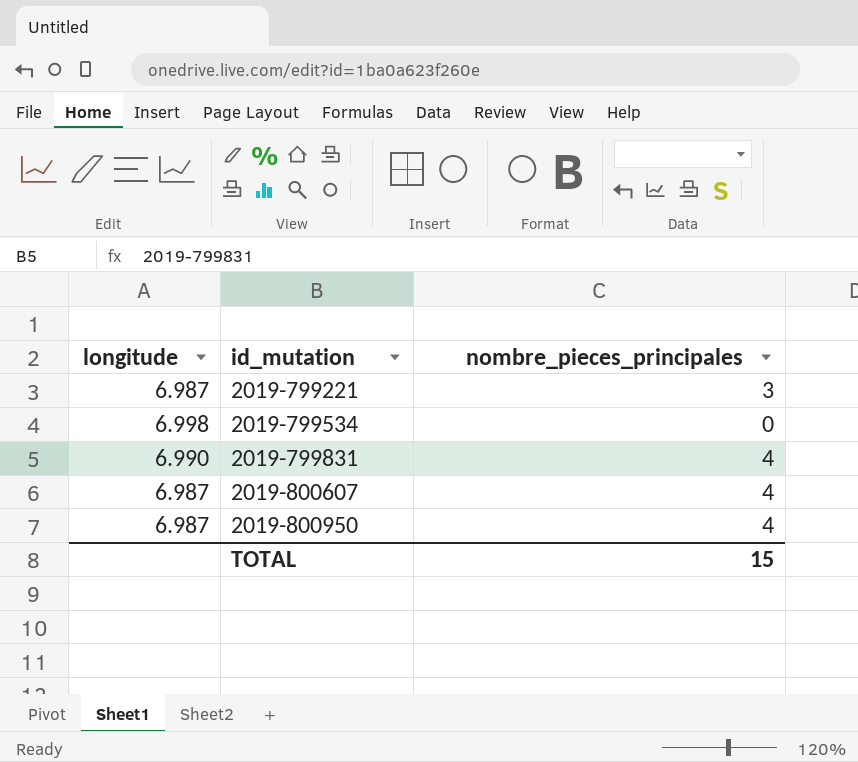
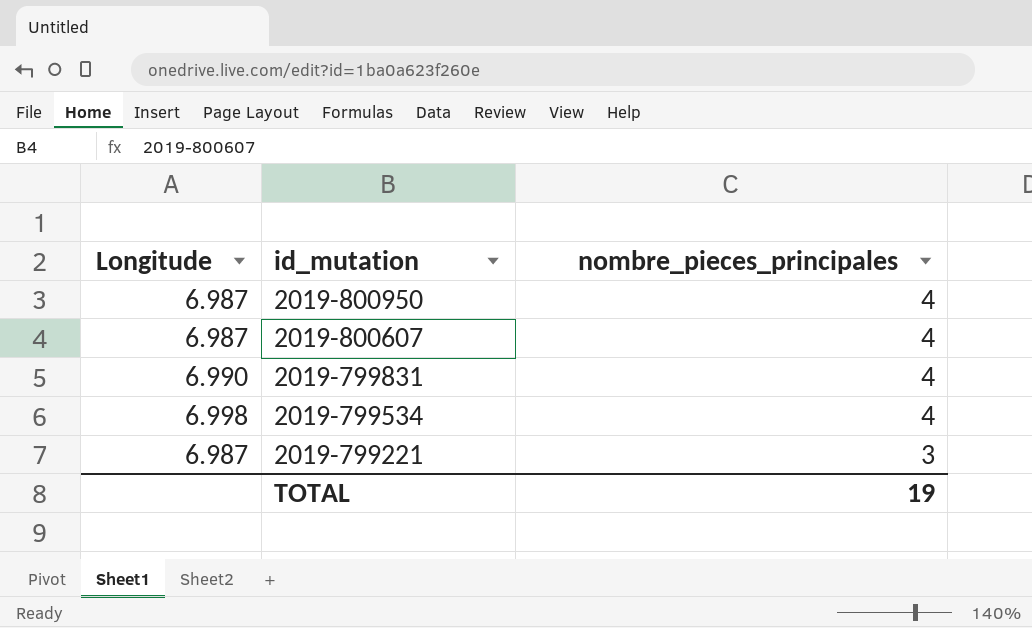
row order: id_mutation ascending -> id_mutation descending
column name: longitude -> Longitude
2019-799534 | nombre_pieces_principales: 0 -> 4
TOTAL | nombre_pieces_principales: 15 -> 19

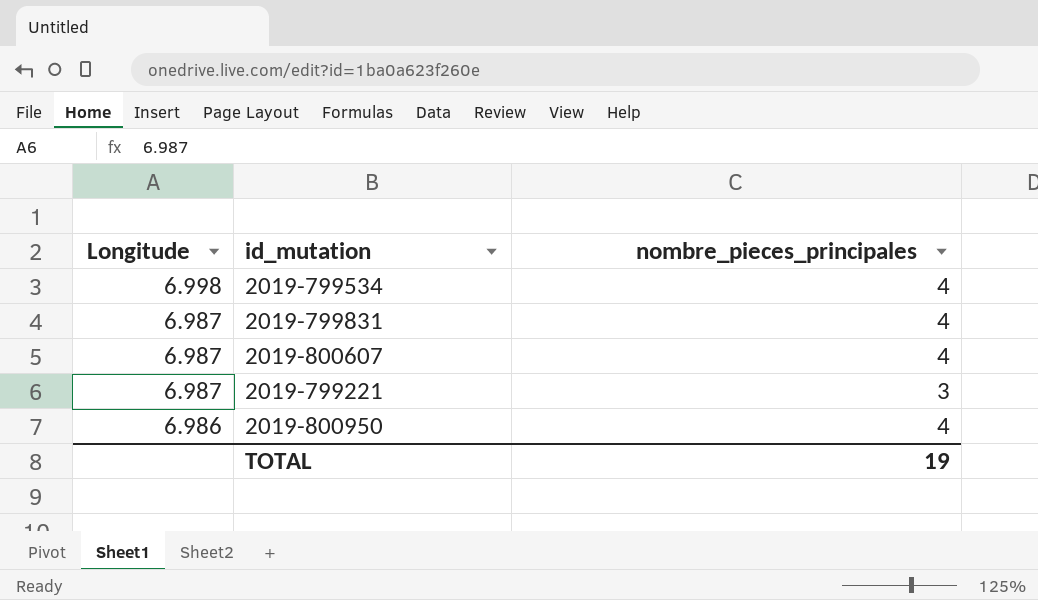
row order: id_mutation descending -> Longitude descending
2019-799831 | Longitude: 6.990 -> 6.987
2019-800950 | Longitude: 6.987 -> 6.986

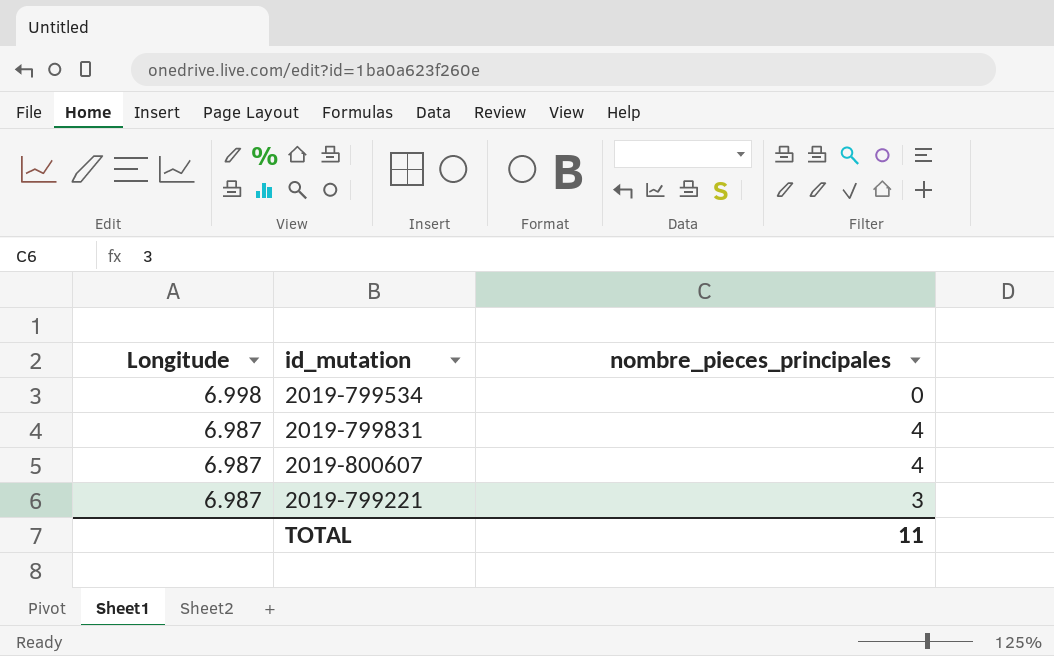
row 2019-800950: 6.986 | 4 -> none
2019-799534 | nombre_pieces_principales: 4 -> 0
TOTAL | nombre_pieces_principales: 19 -> 11

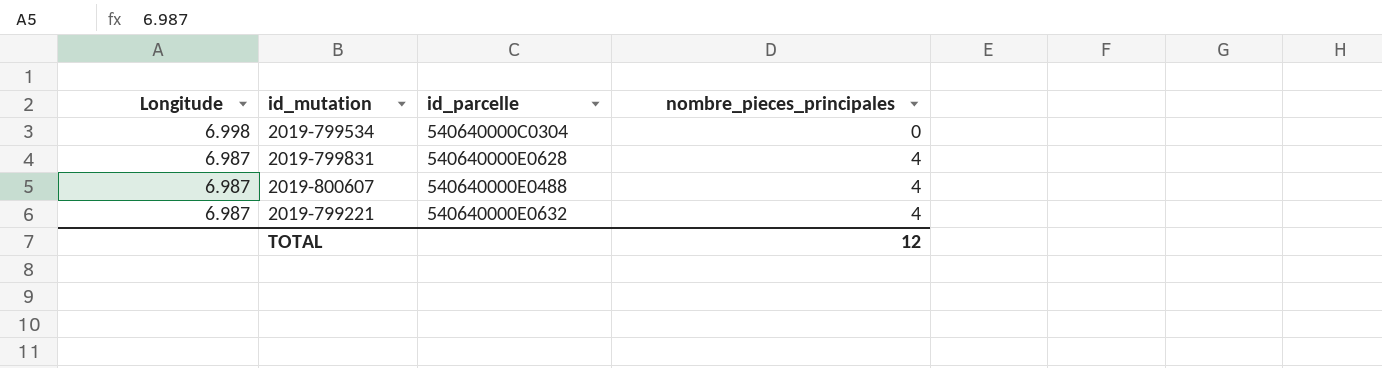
column id_parcelle | position: none -> 3
2019-799221 | nombre_pieces_principales: 3 -> 4
TOTAL | nombre_pieces_principales: 11 -> 12

